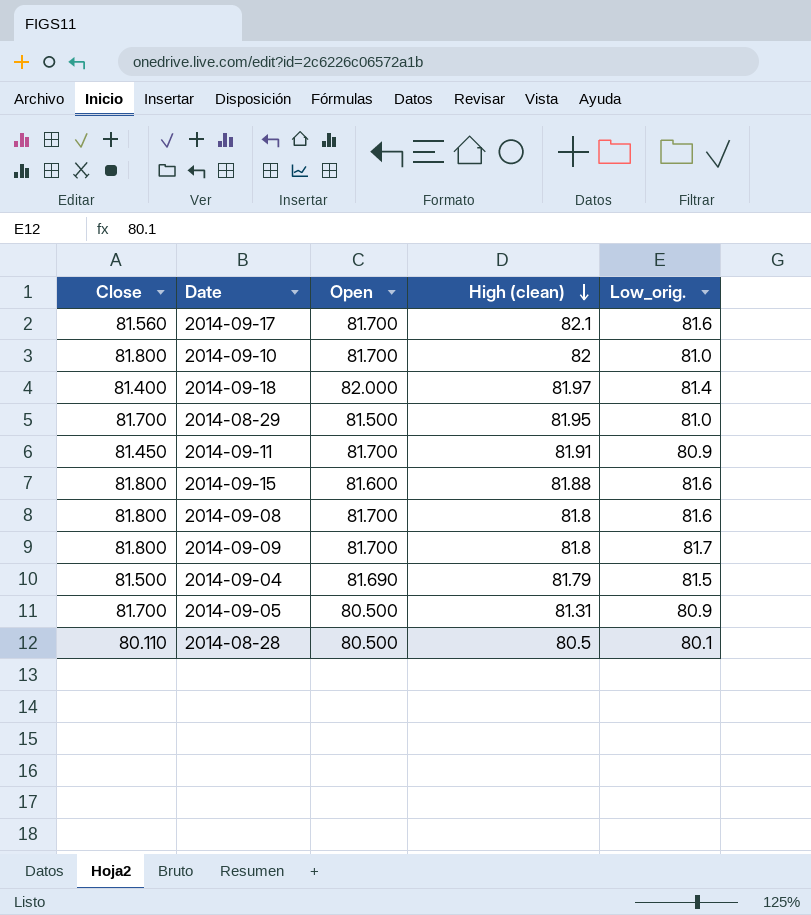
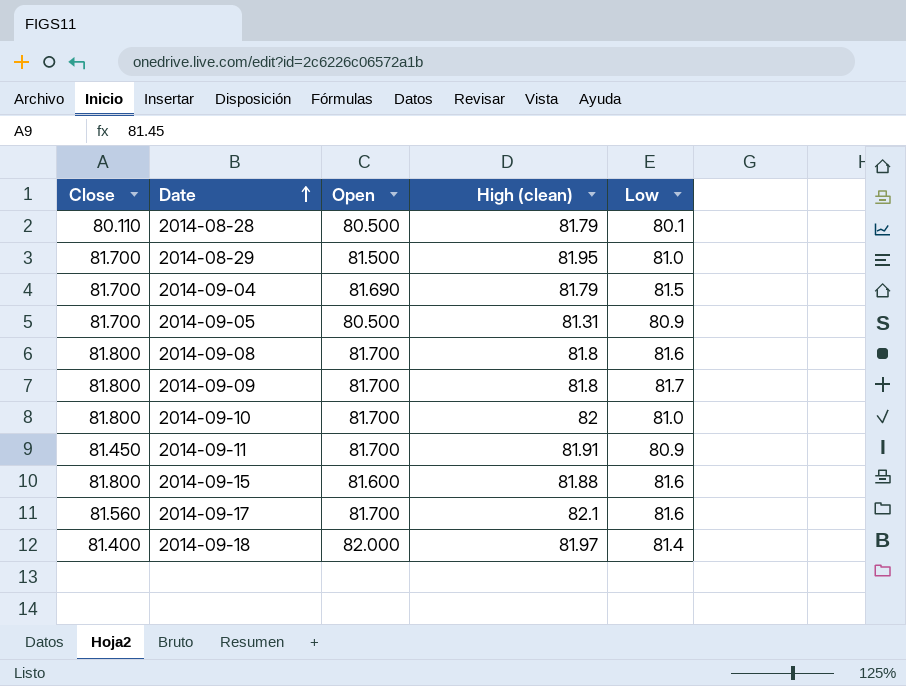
row order: High (clean) descending -> Date ascending
column name: Low_orig. -> Low
2014-08-28 | High (clean): 80.5 -> 81.79
2014-09-04 | Close: 81.500 -> 81.700

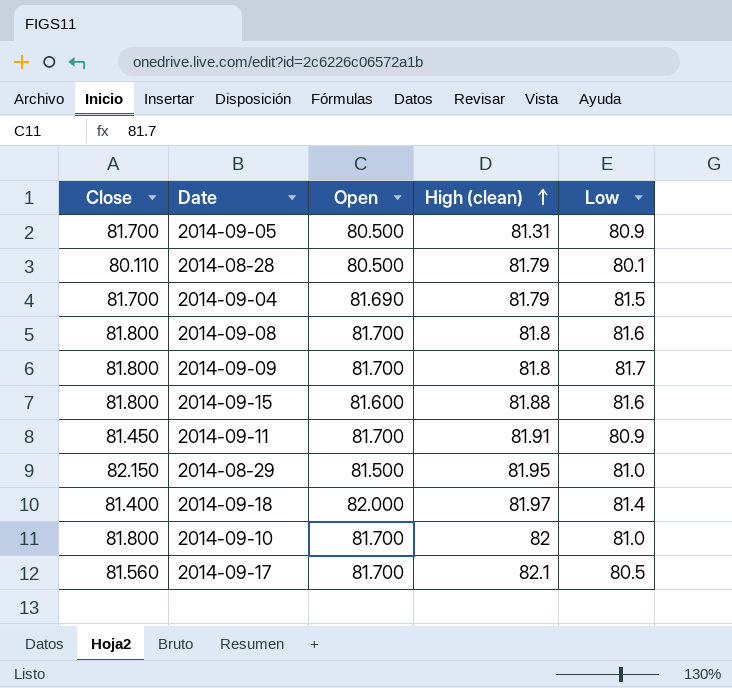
row order: Date ascending -> High (clean) ascending
2014-08-29 | Close: 81.700 -> 82.150
2014-09-17 | Low: 81.6 -> 80.5

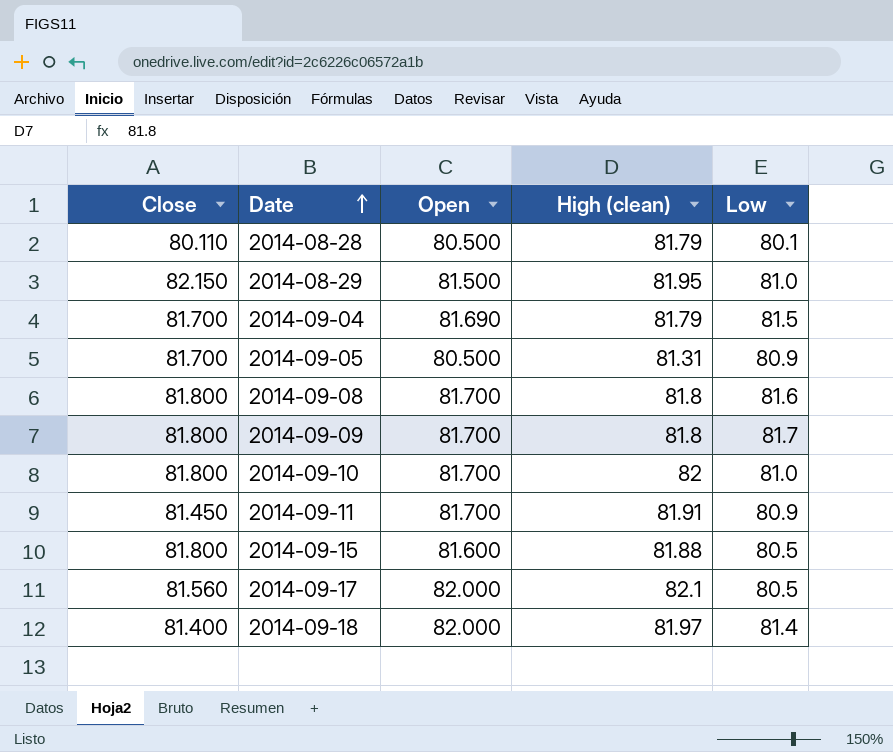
row order: High (clean) ascending -> Date ascending
2014-09-15 | Low: 81.6 -> 80.5
2014-09-17 | Open: 81.700 -> 82.000

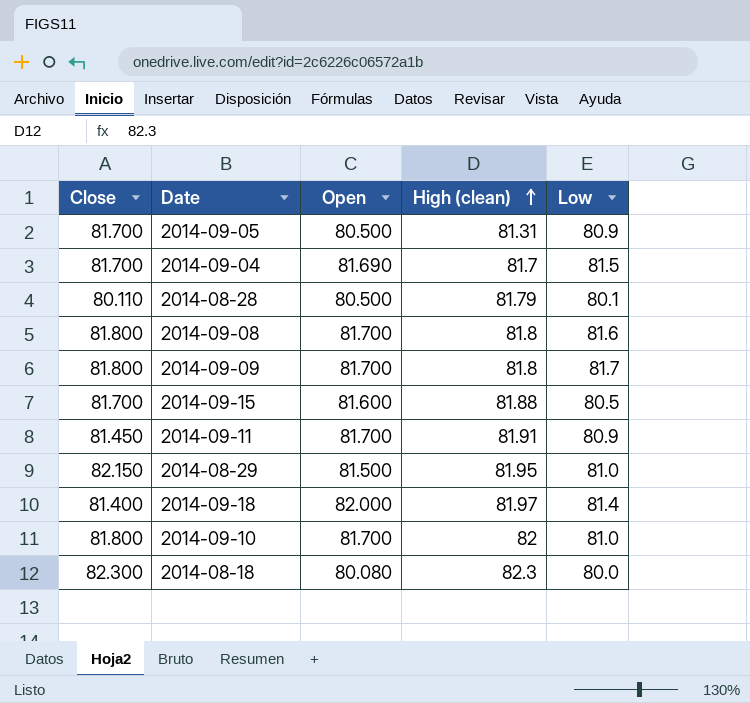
row order: Date ascending -> High (clean) ascending
row 2014-09-17: 81.560 | 82.000 | 82.1 | 80.5 -> none
2014-09-04 | High (clean): 81.79 -> 81.7
2014-09-15 | Close: 81.800 -> 81.700
row 2014-08-18: none -> 82.300 | 80.080 | 82.3 | 80.0

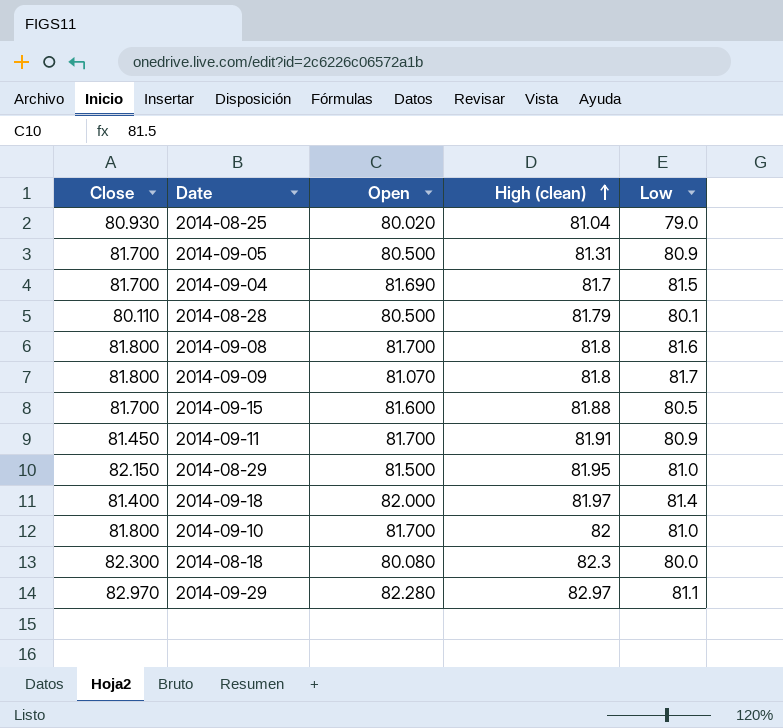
row 2014-08-25: none -> 80.930 | 80.020 | 81.04 | 79.0
2014-09-09 | Open: 81.700 -> 81.070
row 2014-09-29: none -> 82.970 | 82.280 | 82.97 | 81.1

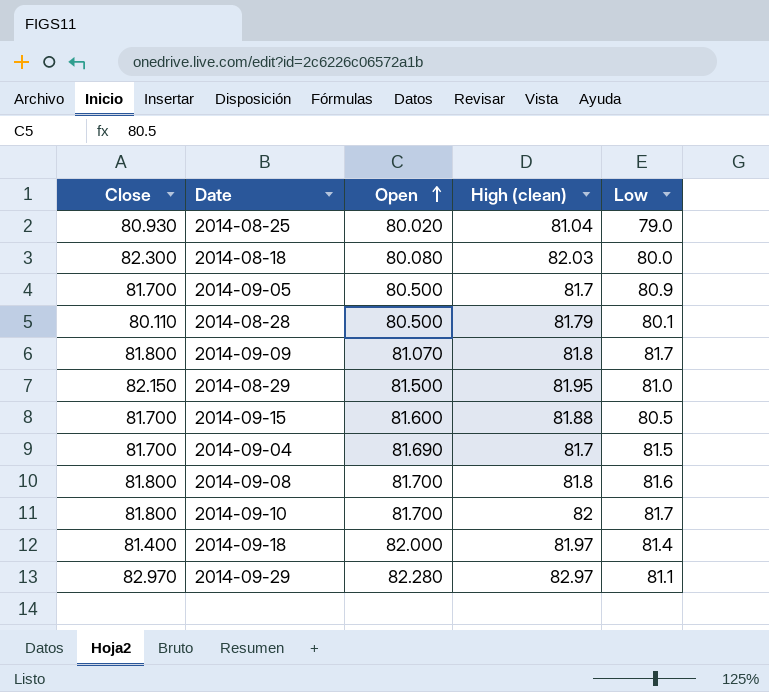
row order: High (clean) ascending -> Open ascending
row 2014-09-11: 81.450 | 81.700 | 81.91 | 80.9 -> none
2014-08-18 | High (clean): 82.3 -> 82.03
2014-09-05 | High (clean): 81.31 -> 81.7
2014-09-10 | Low: 81.0 -> 81.7

